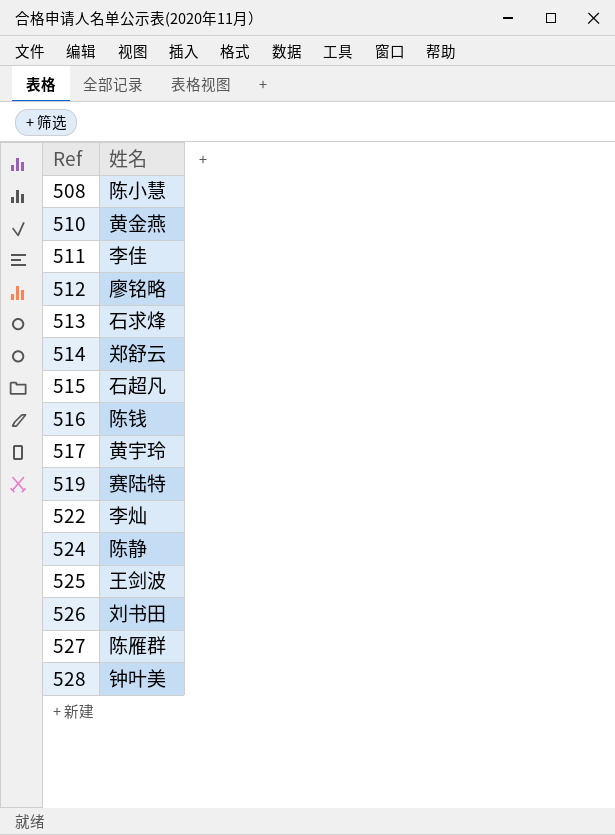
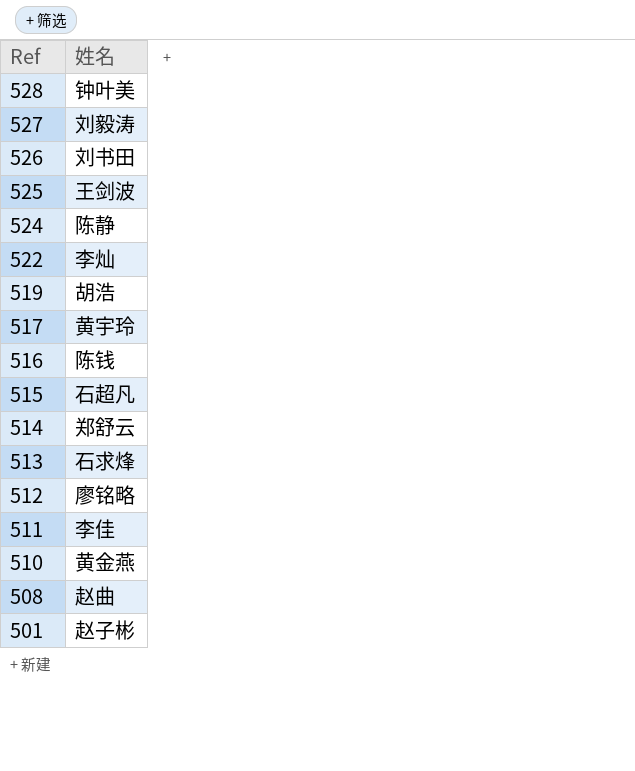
row order: Ref ascending -> Ref descending
527 | 姓名: 陈雁群 -> 刘毅涛
519 | 姓名: 赛陆特 -> 胡浩
508 | 姓名: 陈小慧 -> 赵曲
row 501: none -> 赵子彬

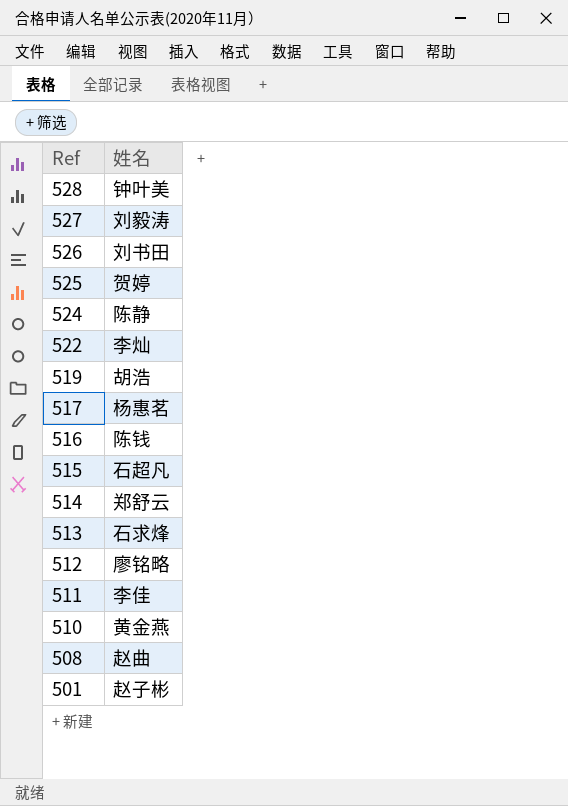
525 | 姓名: 王剑波 -> 贺婷
517 | 姓名: 黄宇玲 -> 杨惠茗

